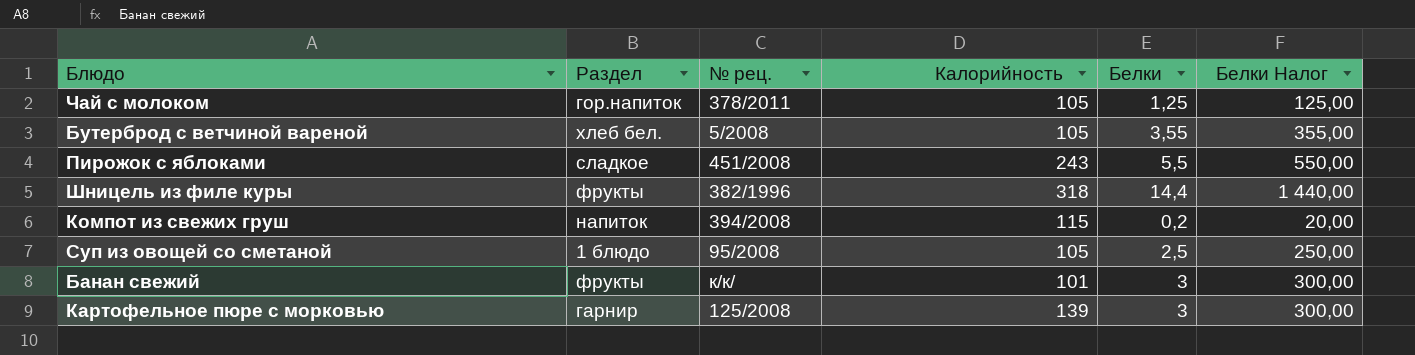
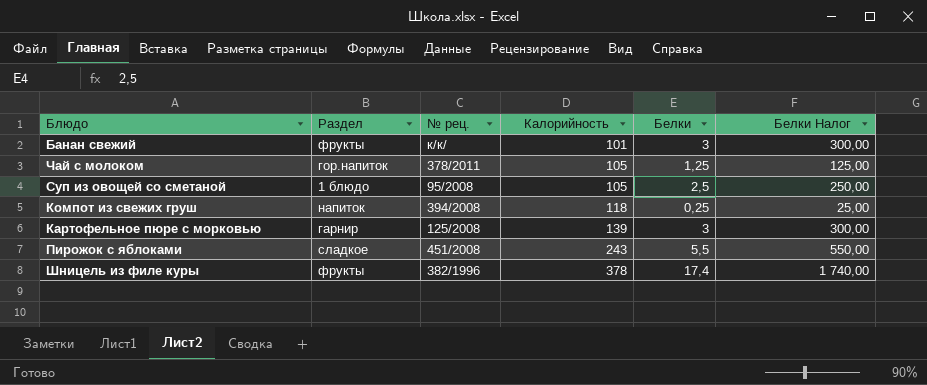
row order: none -> Калорийность ascending
row Бутерброд с ветчиной вареной: хлеб бел. | 5/2008 | 105 | 3,55 | 355,00 -> none
Компот из свежих груш | Калорийность: 115 -> 118
Компот из свежих груш | Белки: 0,2 -> 0,25
Компот из свежих груш | Белки Налог: 20,00 -> 25,00
Шницель из филе куры | Калорийность: 318 -> 378
Шницель из филе куры | Белки: 14,4 -> 17,4
Шницель из филе куры | Белки Налог: 1 440,00 -> 1 740,00

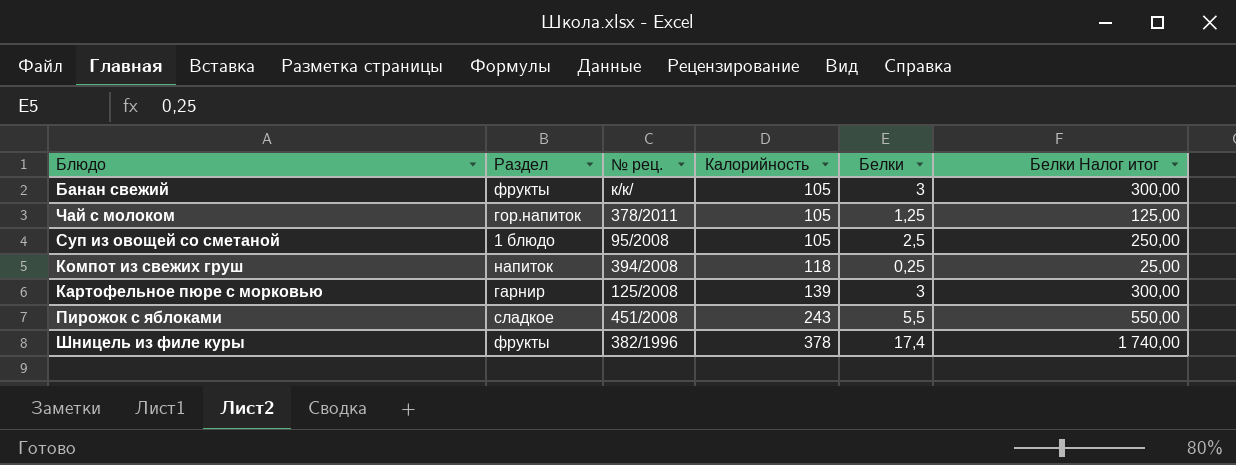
column name: Белки Налог -> Белки Налог итог
Банан свежий | Калорийность: 101 -> 105

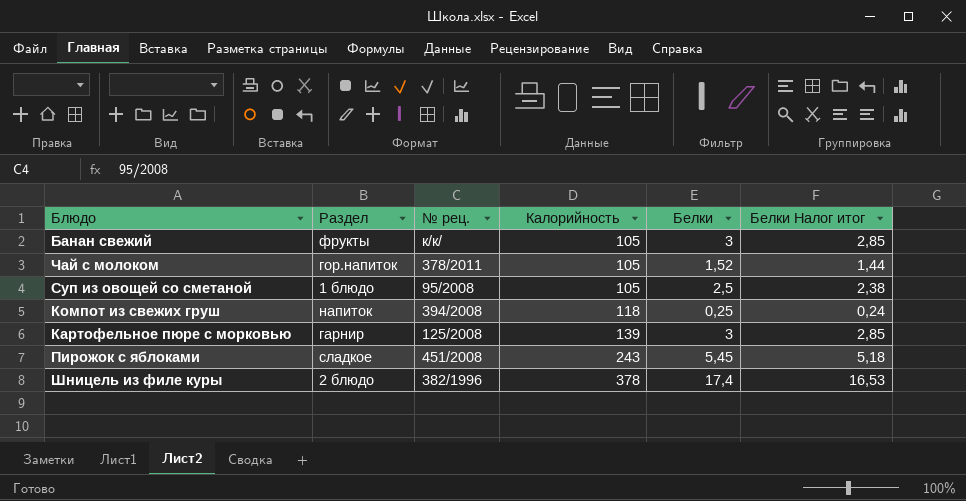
column Белки Налог итог | formula: [Белки] * 100 -> [Белки] * 0,95
Чай с молоком | Белки: 1,25 -> 1,52
Пирожок с яблоками | Белки: 5,5 -> 5,45
Шницель из филе куры | Раздел: фрукты -> 2 блюдо

